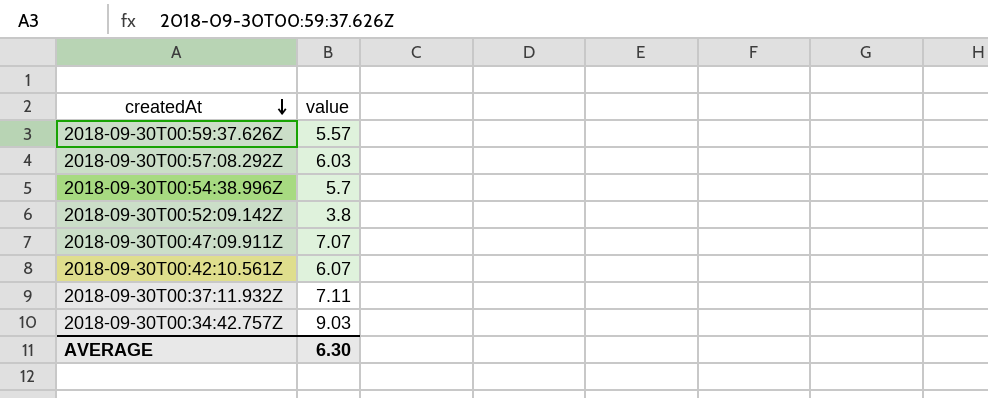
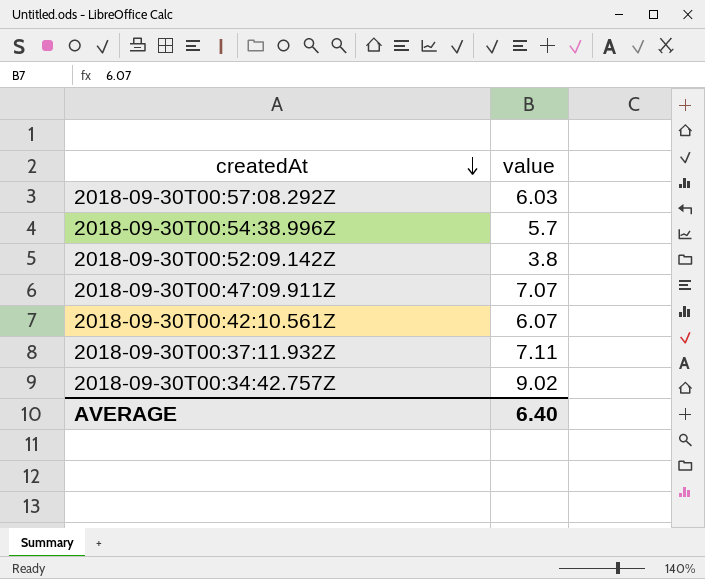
row 2018-09-30T00:59:37.626Z: 5.57 -> none
2018-09-30T00:34:42.757Z | value: 9.03 -> 9.02
AVERAGE | value: 6.30 -> 6.40

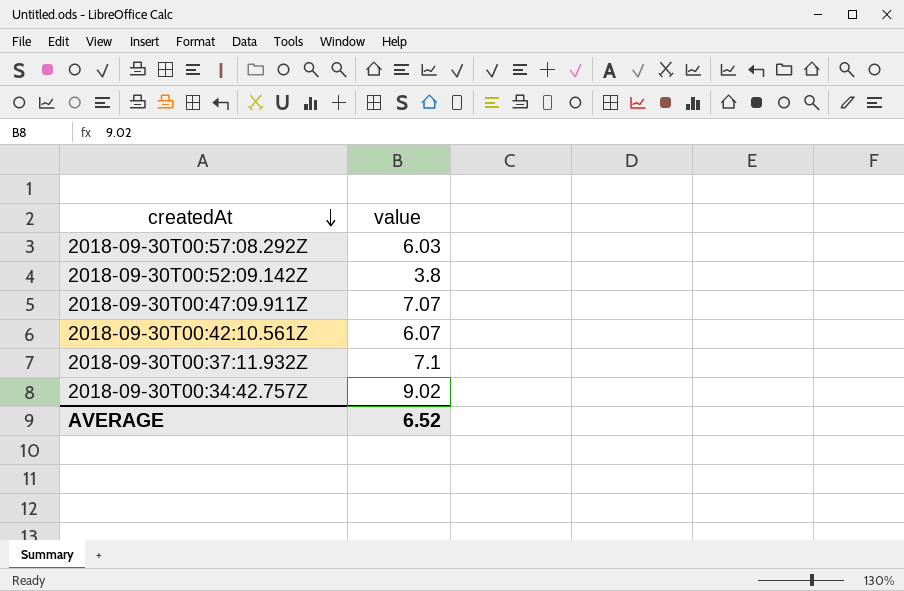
row 2018-09-30T00:54:38.996Z: 5.7 -> none
2018-09-30T00:37:11.932Z | value: 7.11 -> 7.1
AVERAGE | value: 6.40 -> 6.52

